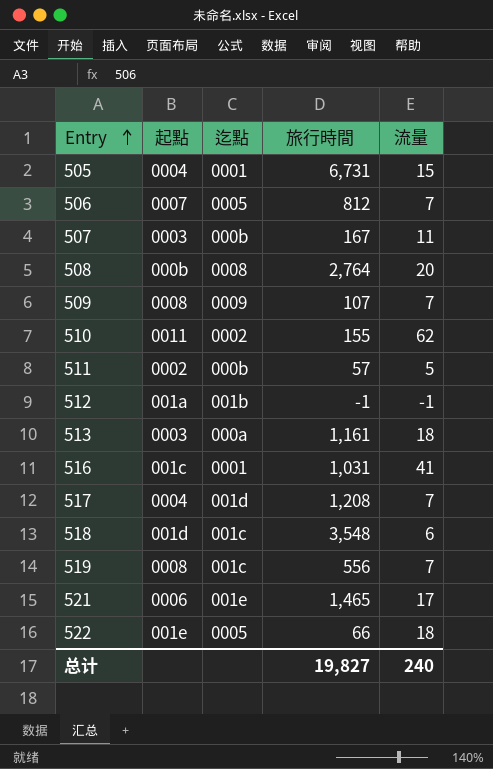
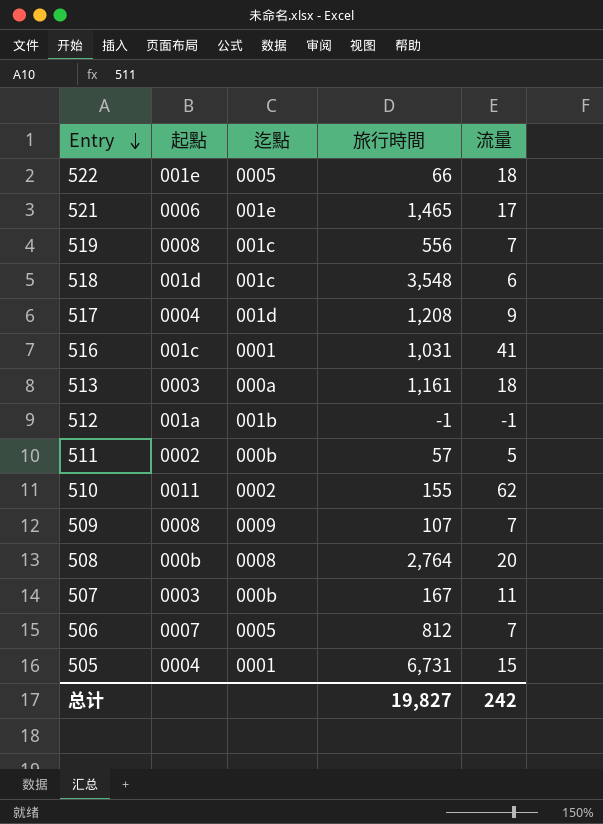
row order: Entry ascending -> Entry descending
517 | 流量: 7 -> 9
总计 | 流量: 240 -> 242

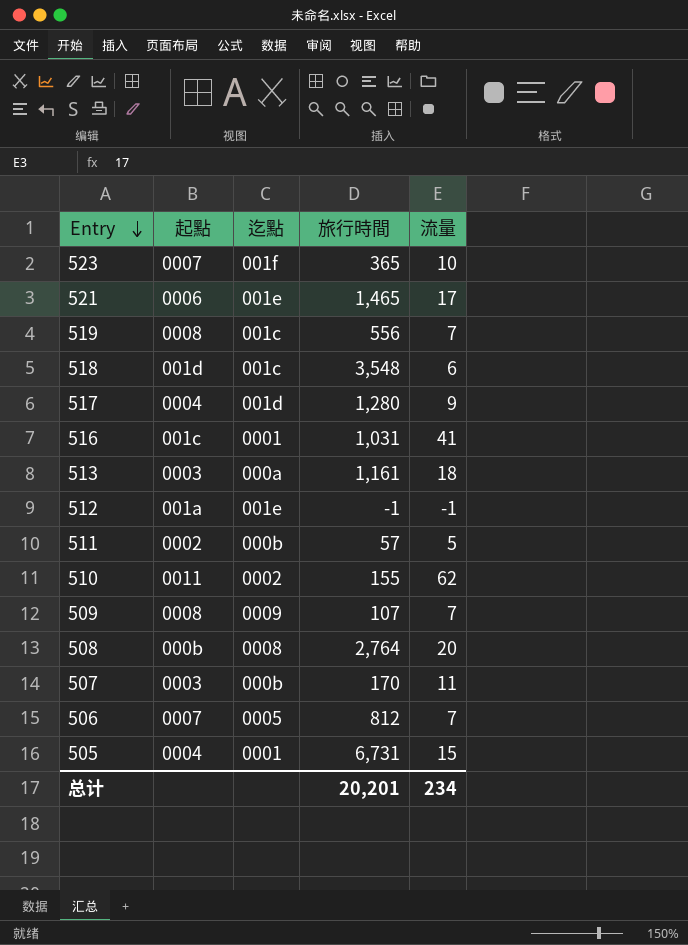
row 522: 001e | 0005 | 66 | 18 -> none
row 523: none -> 0007 | 001f | 365 | 10
517 | 旅行時間: 1,208 -> 1,280
512 | 迄點: 001b -> 001e
507 | 旅行時間: 167 -> 170
总计 | 旅行時間: 19,827 -> 20,201
总计 | 流量: 242 -> 234

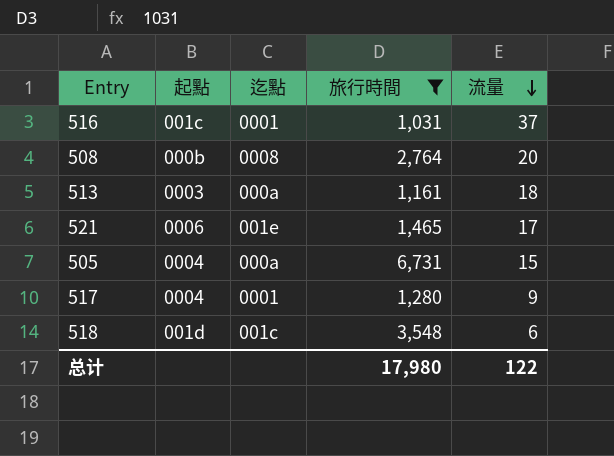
filter: none -> 旅行時間 >= 1,031
row order: Entry descending -> 流量 descending
516 | 流量: 41 -> 37
505 | 迄點: 0001 -> 000a
517 | 迄點: 001d -> 0001
总计 | 旅行時間: 20,201 -> 17,980
总计 | 流量: 234 -> 122

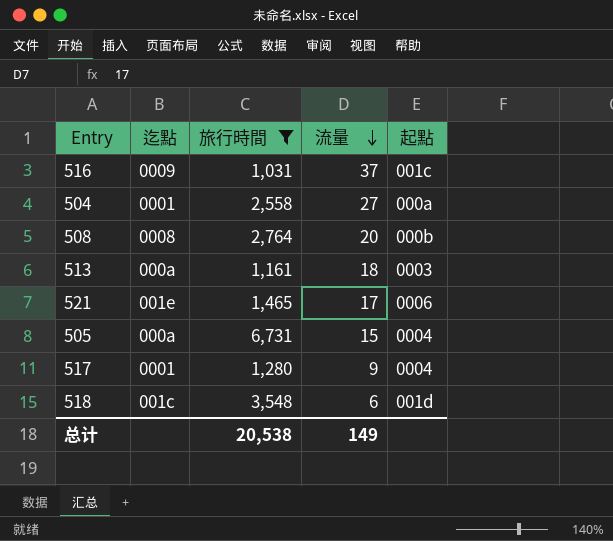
column 起點 | position: 2 -> 5
516 | 迄點: 0001 -> 0009
row 504: none -> 0001 | 2,558 | 27 | 000a
总计 | 旅行時間: 17,980 -> 20,538
总计 | 流量: 122 -> 149

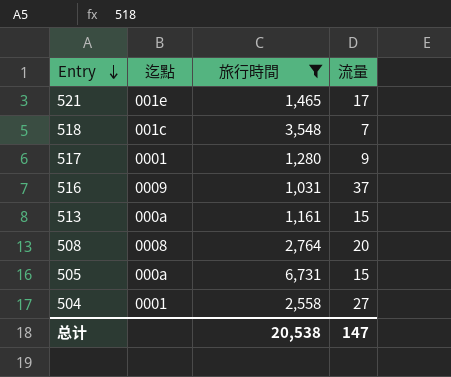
row order: 流量 descending -> Entry descending
column 起點 | position: 5 -> none
518 | 流量: 6 -> 7
513 | 流量: 18 -> 15
总计 | 流量: 149 -> 147

